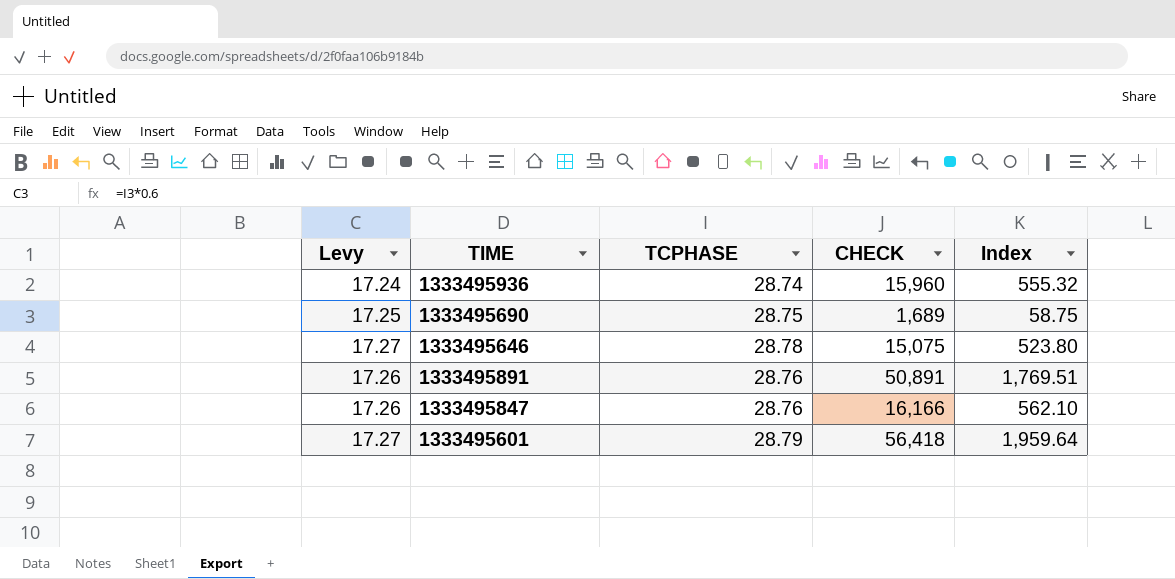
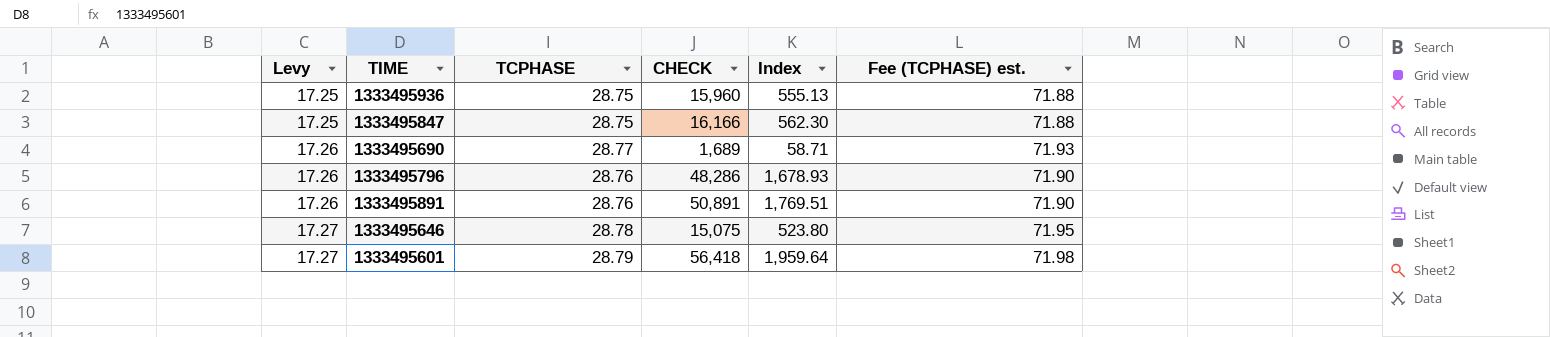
row order: none -> Levy ascending
column Fee (TCPHASE) est. | formula: none -> [TCPHASE] * 2.5
1333495936 | Levy: 17.24 -> 17.25
1333495936 | TCPHASE: 28.74 -> 28.75
1333495936 | Index: 555.32 -> 555.13
1333495847 | Levy: 17.26 -> 17.25
1333495847 | TCPHASE: 28.76 -> 28.75
1333495847 | Index: 562.10 -> 562.30
1333495690 | Levy: 17.25 -> 17.26
1333495690 | TCPHASE: 28.75 -> 28.77
1333495690 | Index: 58.75 -> 58.71
row 1333495796: none -> 17.26 | 28.76 | 48,286 | 1,678.93 | 71.90

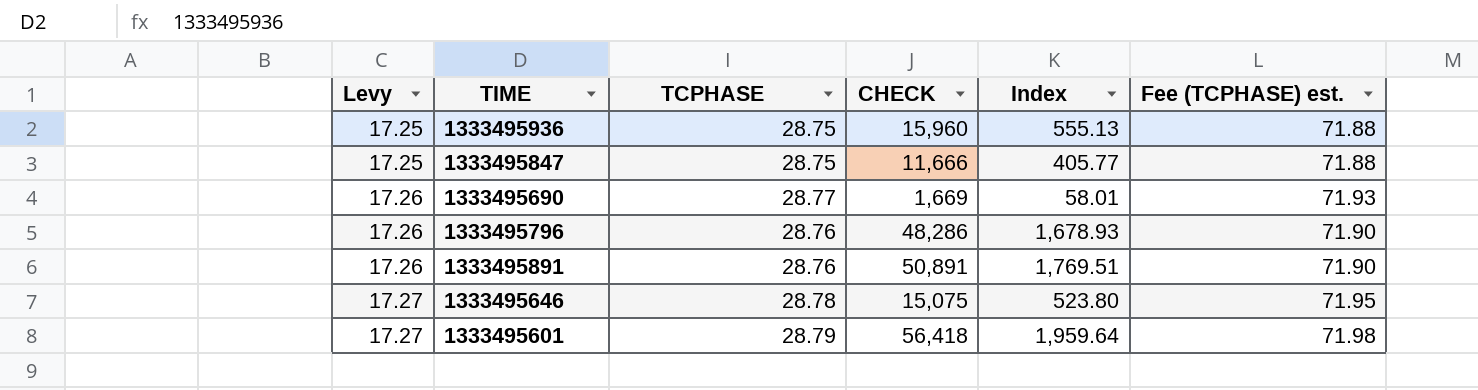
1333495847 | CHECK: 16,166 -> 11,666
1333495847 | Index: 562.30 -> 405.77
1333495690 | CHECK: 1,689 -> 1,669
1333495690 | Index: 58.71 -> 58.01

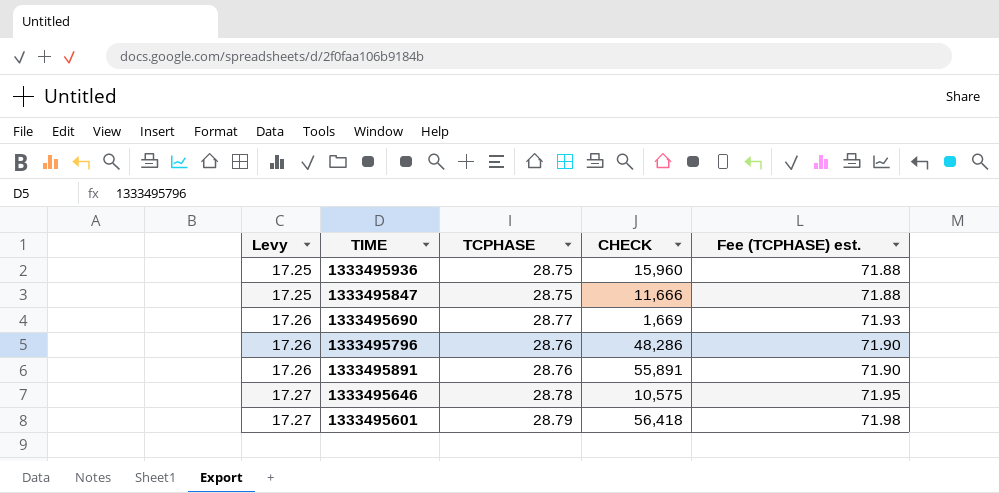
column Index | formula: [CHECK] / [TCPHASE] -> none
1333495891 | CHECK: 50,891 -> 55,891
1333495646 | CHECK: 15,075 -> 10,575

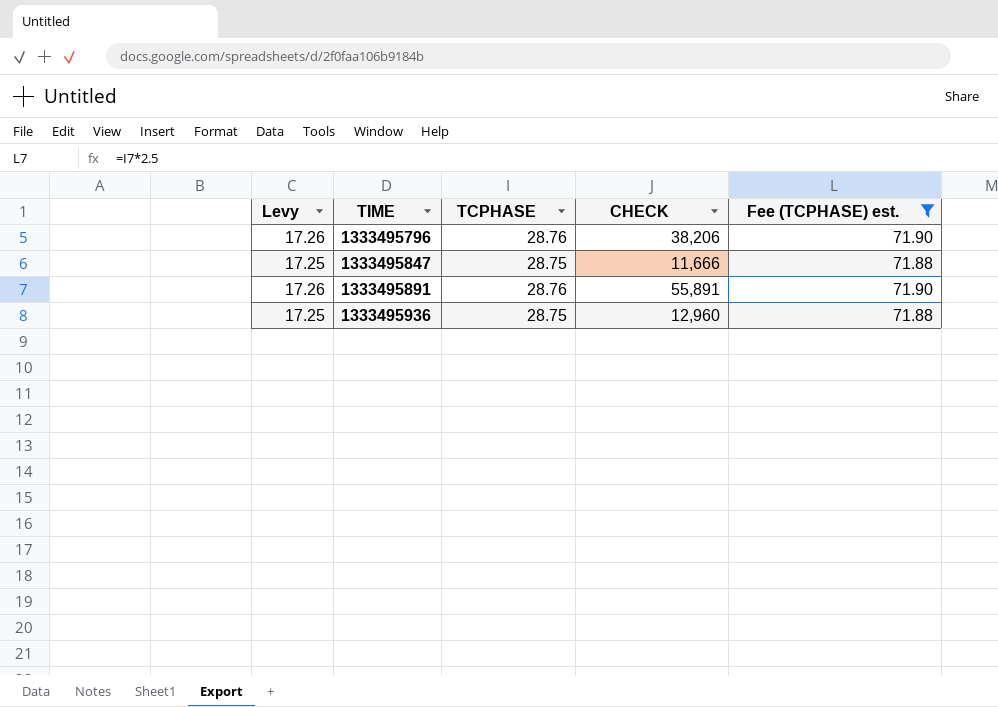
filter: none -> Fee (TCPHASE) est. <= 71.90
row order: Levy ascending -> TIME ascending
1333495796 | CHECK: 48,286 -> 38,206
1333495936 | CHECK: 15,960 -> 12,960

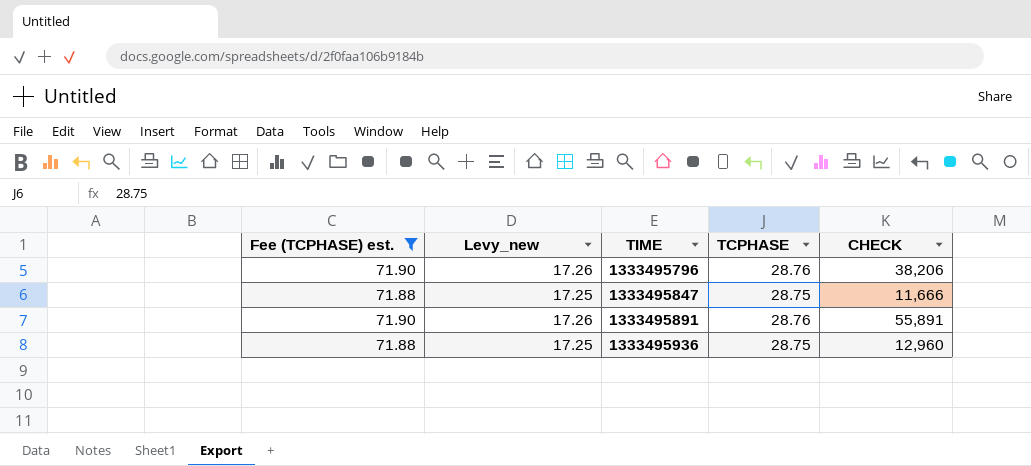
column Fee (TCPHASE) est. | position: 5 -> 1
column name: Levy -> Levy_new

